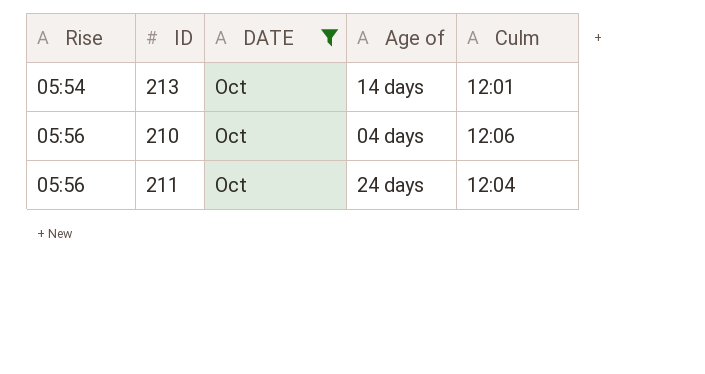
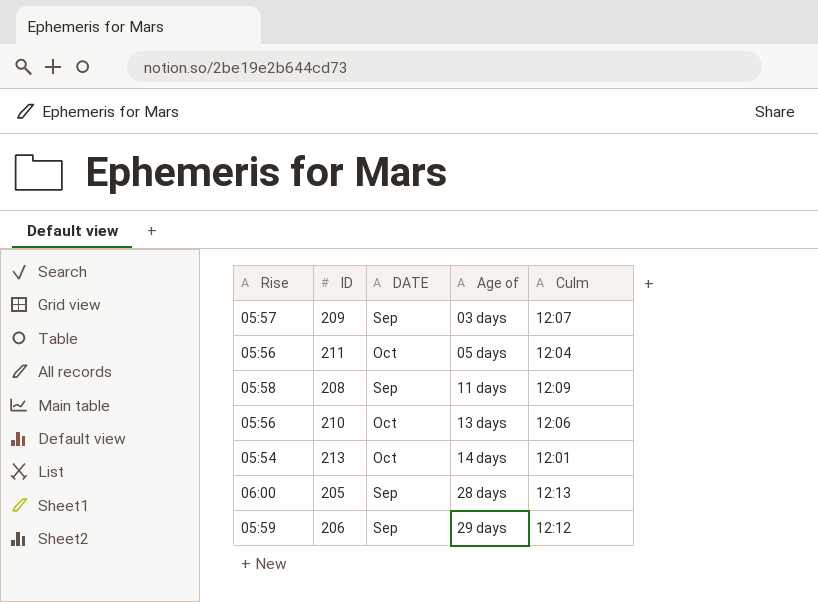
filter: DATE = Oct -> none
row order: Rise ascending -> Age of ascending
211 | Age of: 24 days -> 05 days
210 | Age of: 04 days -> 13 days

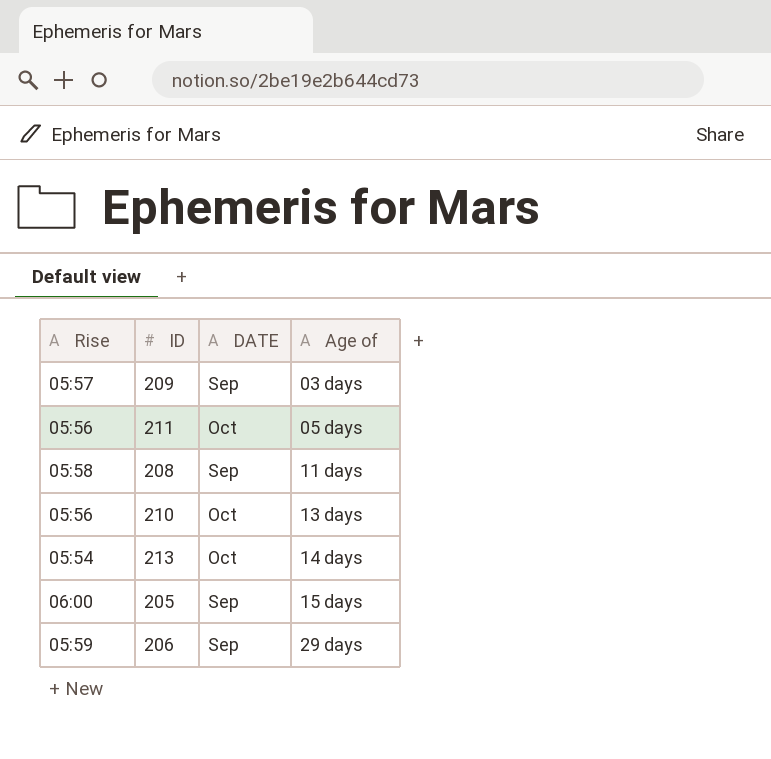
column Culm | position: 5 -> none
205 | Age of: 28 days -> 15 days

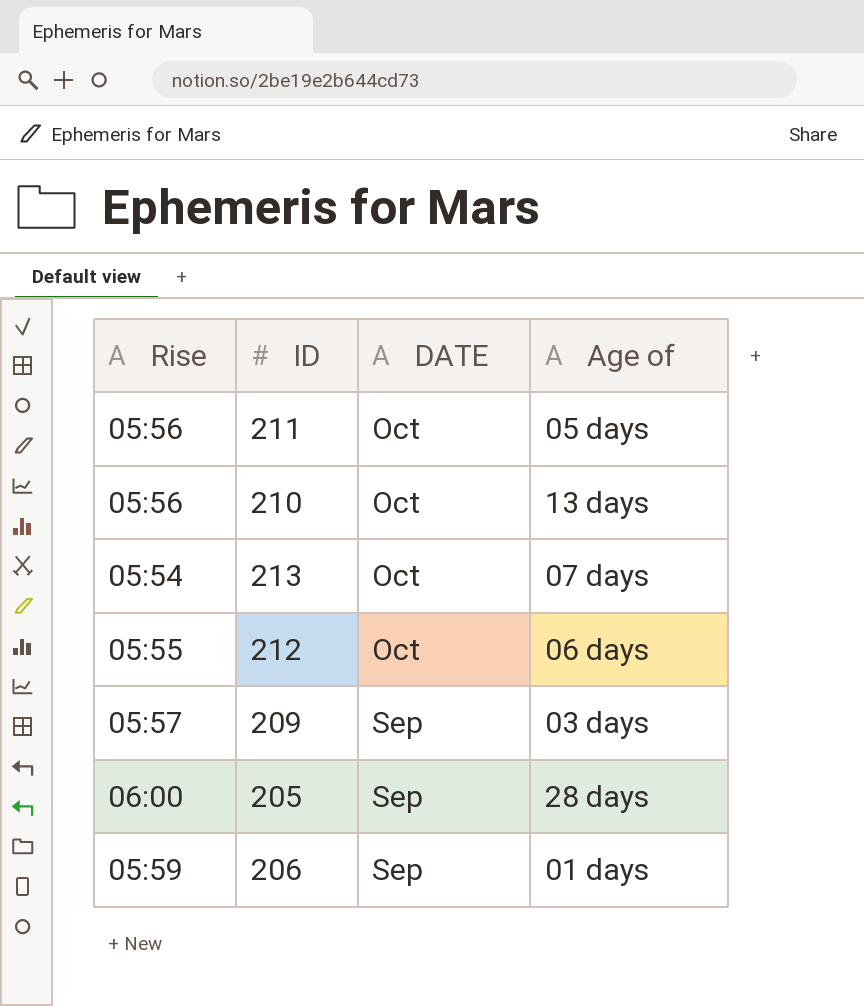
row order: Age of ascending -> DATE descending
row 208: 05:58 | Sep | 11 days -> none
213 | Age of: 14 days -> 07 days
row 212: none -> 05:55 | Oct | 06 days
205 | Age of: 15 days -> 28 days
206 | Age of: 29 days -> 01 days

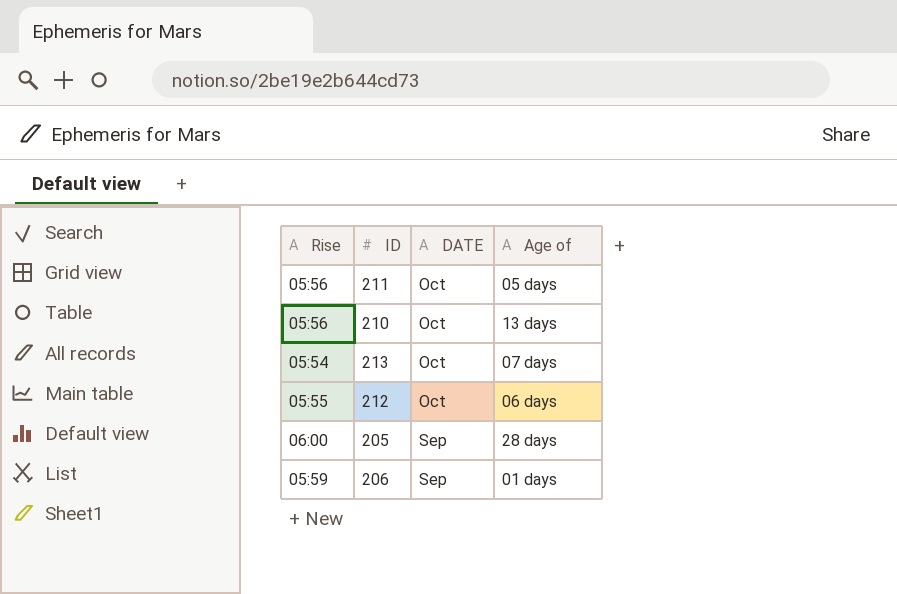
row 209: 05:57 | Sep | 03 days -> none

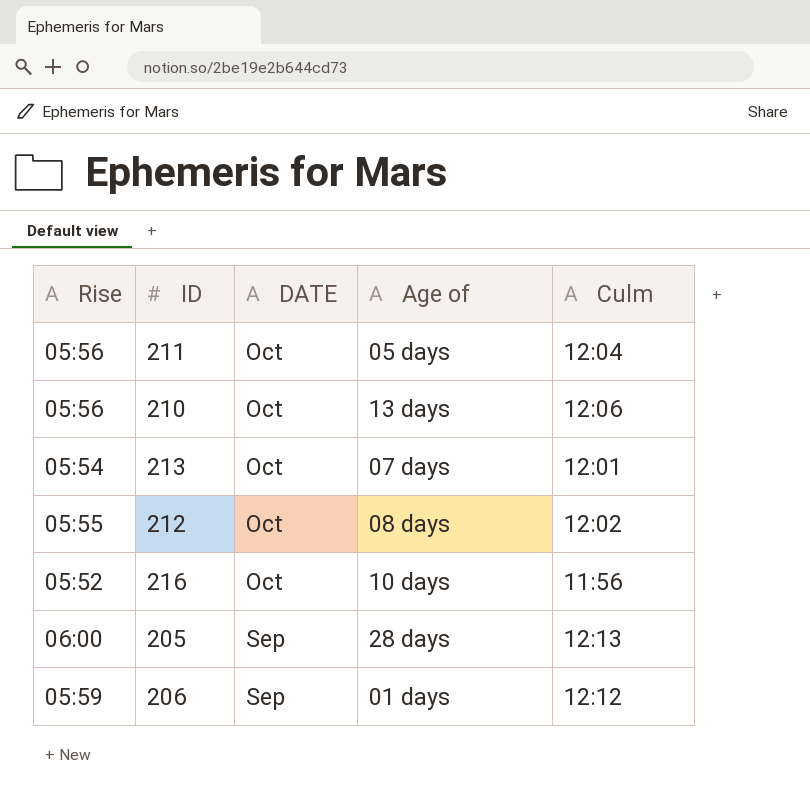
column Culm | position: none -> 5
212 | Age of: 06 days -> 08 days
row 216: none -> 05:52 | Oct | 10 days | 11:56

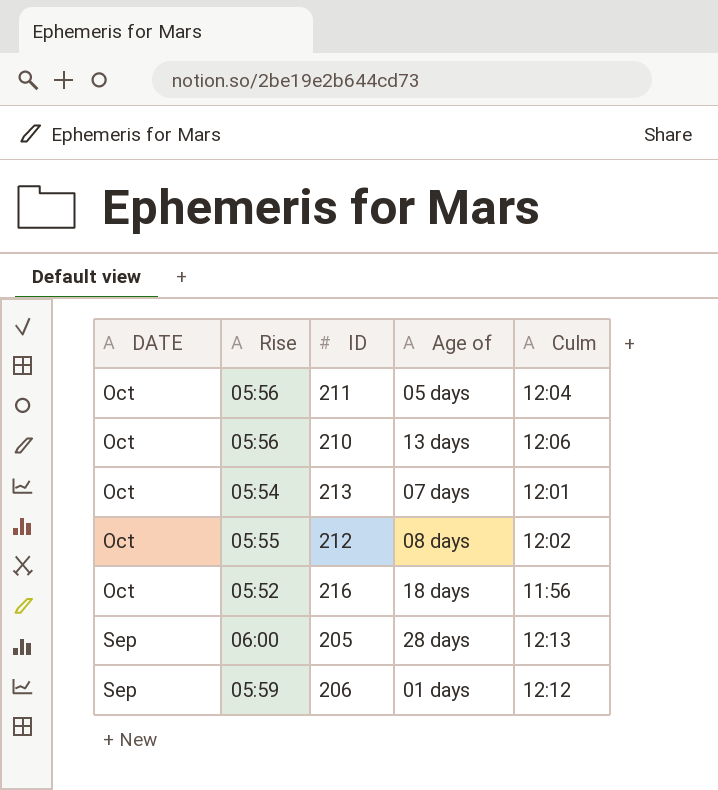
column DATE | position: 3 -> 1
216 | Age of: 10 days -> 18 days

